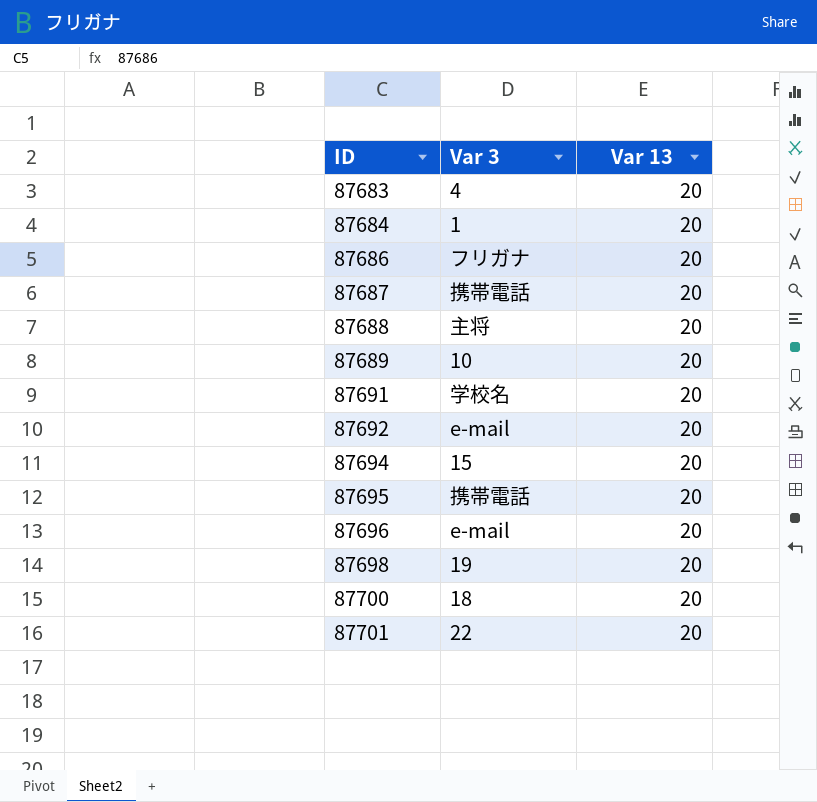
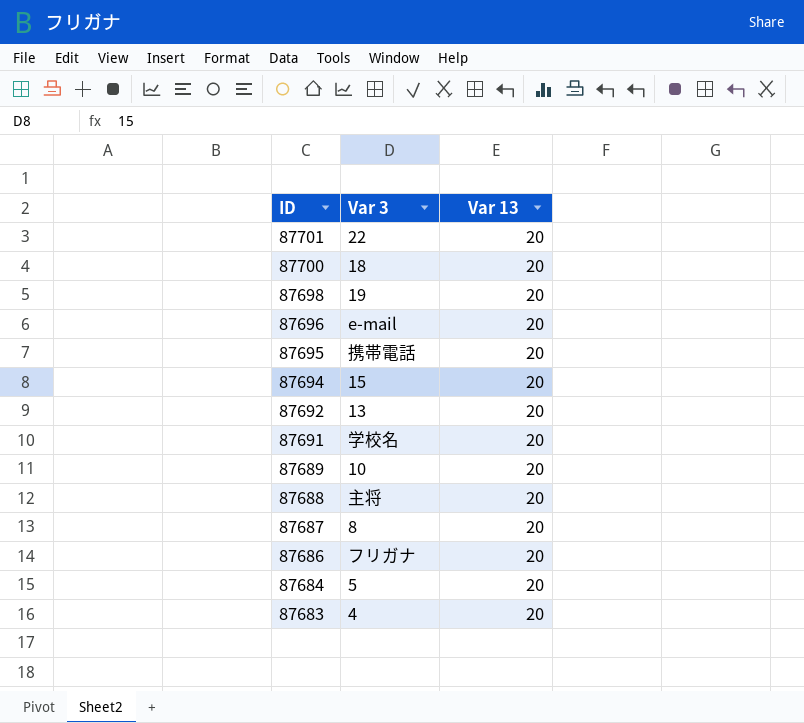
row order: ID ascending -> ID descending
87692 | Var 3: e-mail -> 13
87687 | Var 3: 携帯電話 -> 8
87684 | Var 3: 1 -> 5

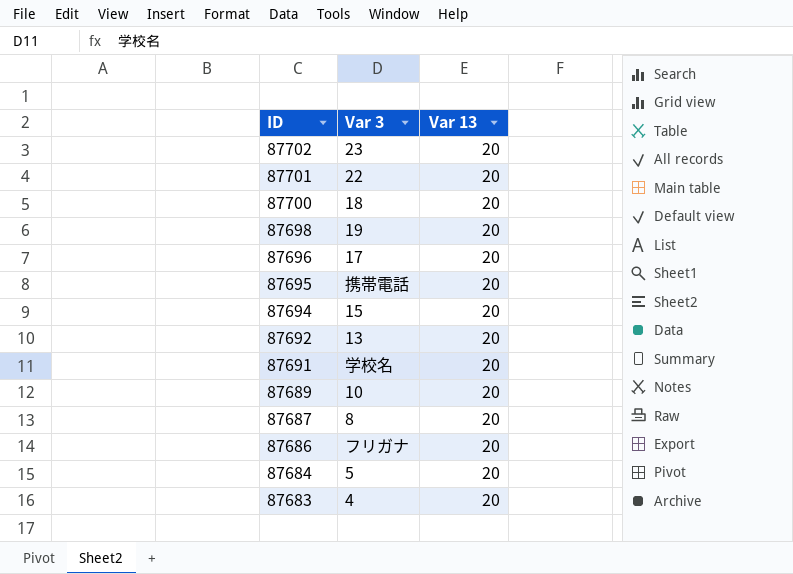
row 87688: 主将 | 20 -> none
row 87702: none -> 23 | 20
87696 | Var 3: e-mail -> 17

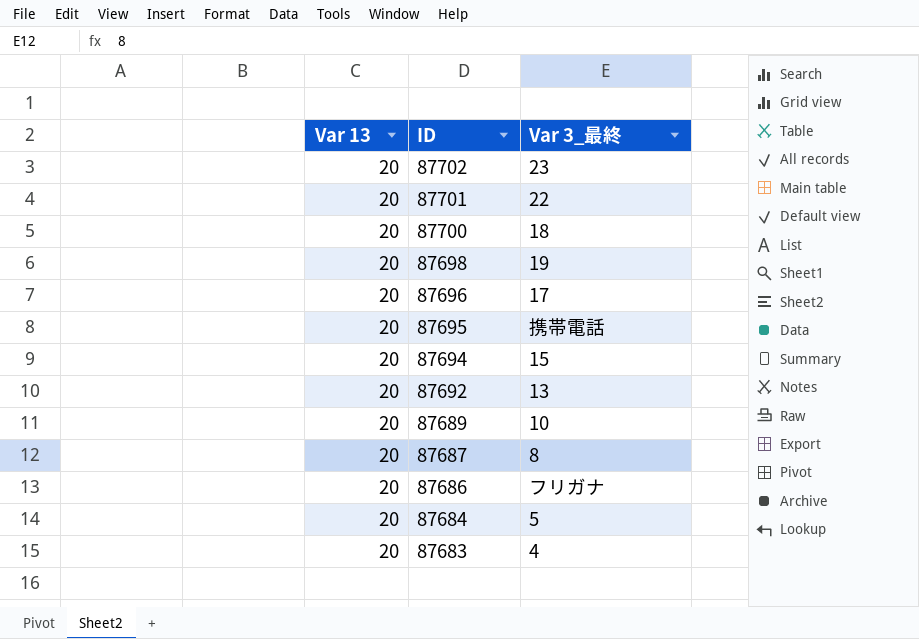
column Var 13 | position: 3 -> 1
column name: Var 3 -> Var 3_最終
row 87691: 学校名 | 20 -> none

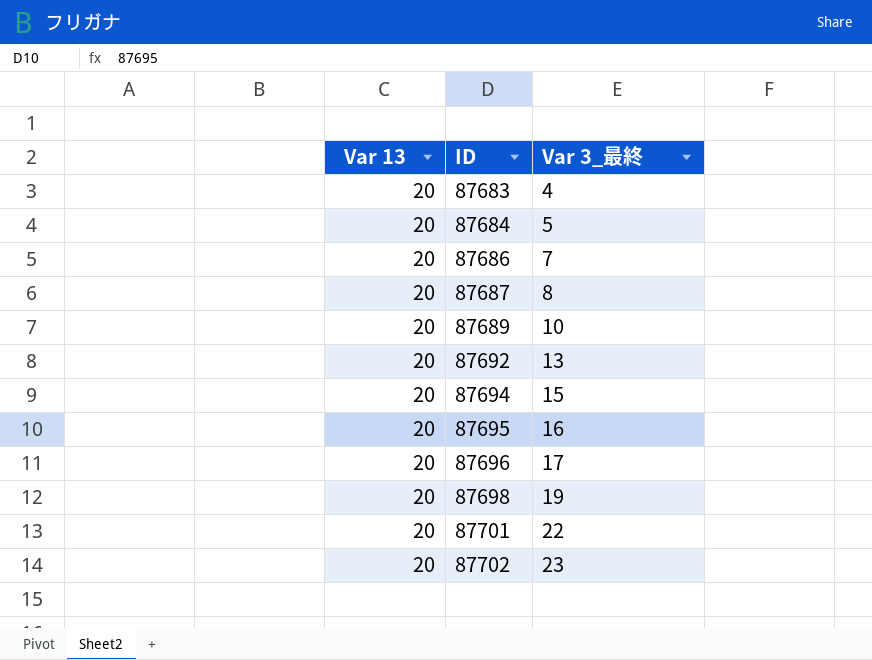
row order: ID descending -> ID ascending
row 87700: 20 | 18 -> none
87686 | Var 3_最終: フリガナ -> 7
87695 | Var 3_最終: 携帯電話 -> 16

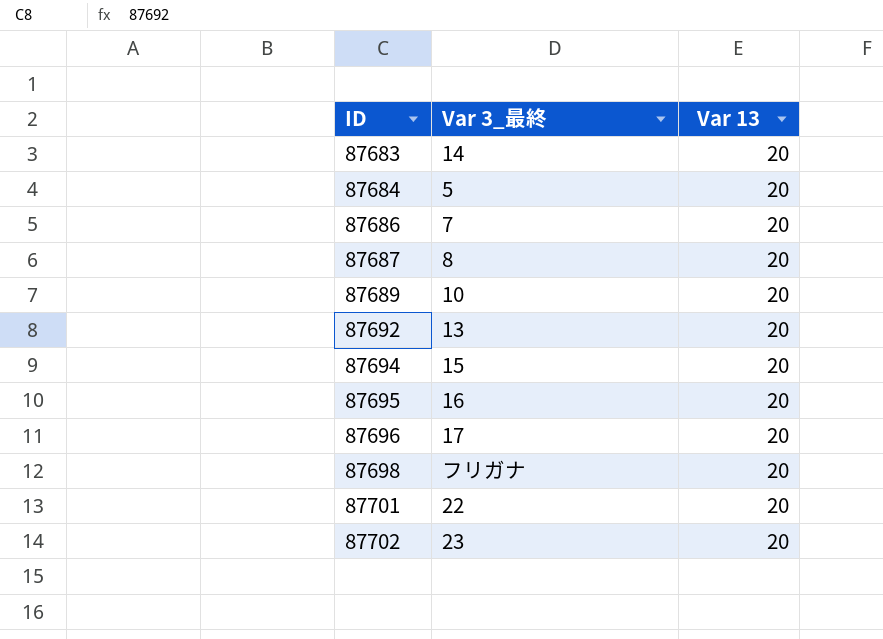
column Var 13 | position: 1 -> 3
87683 | Var 3_最終: 4 -> 14
87698 | Var 3_最終: 19 -> フリガナ

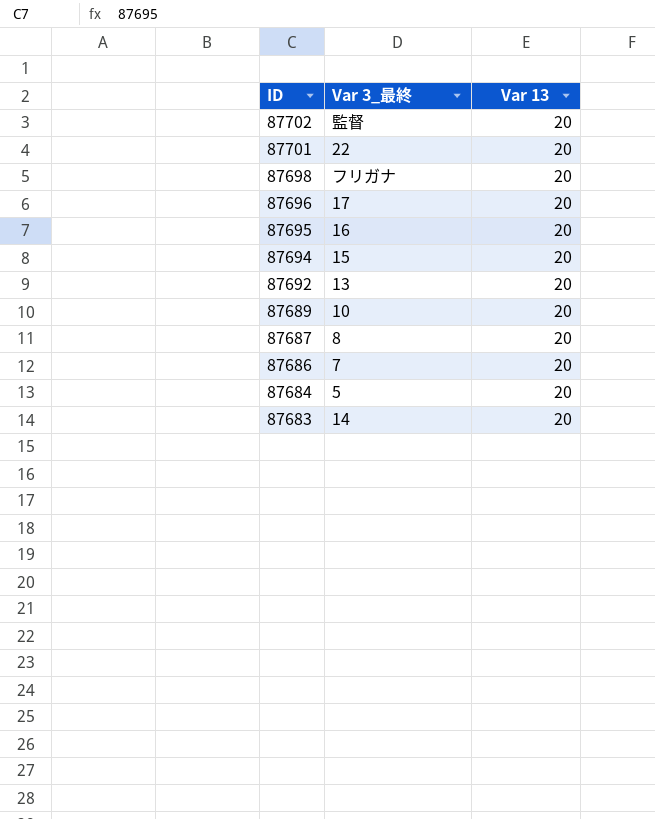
row order: ID ascending -> ID descending
87702 | Var 3_最終: 23 -> 監督

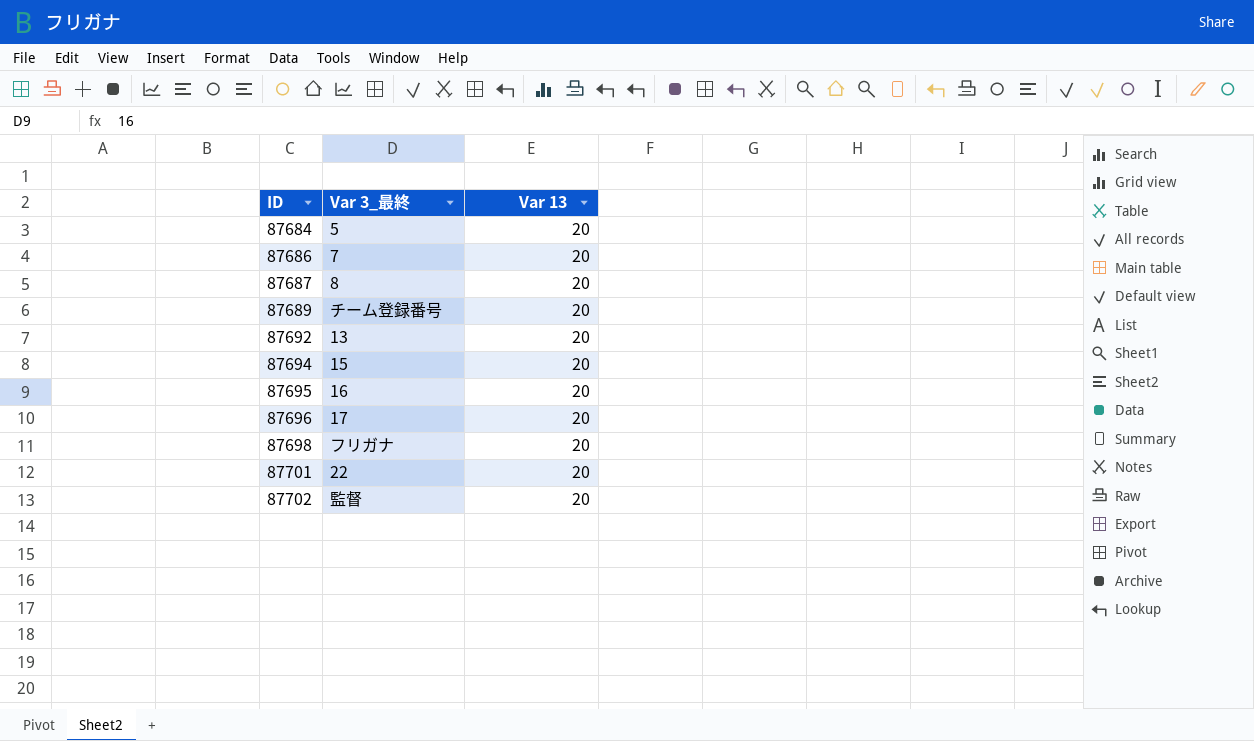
row order: ID descending -> ID ascending
row 87683: 14 | 20 -> none
87689 | Var 3_最終: 10 -> チーム登録番号

